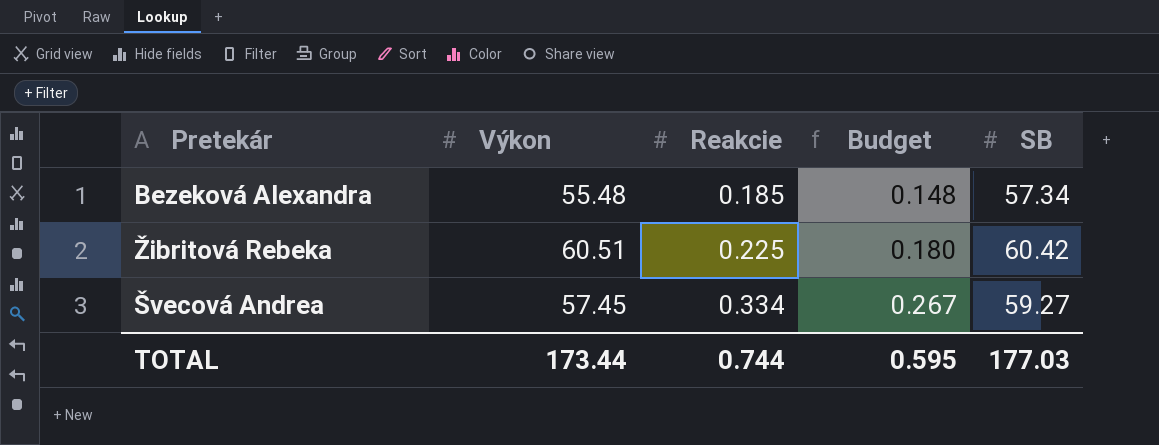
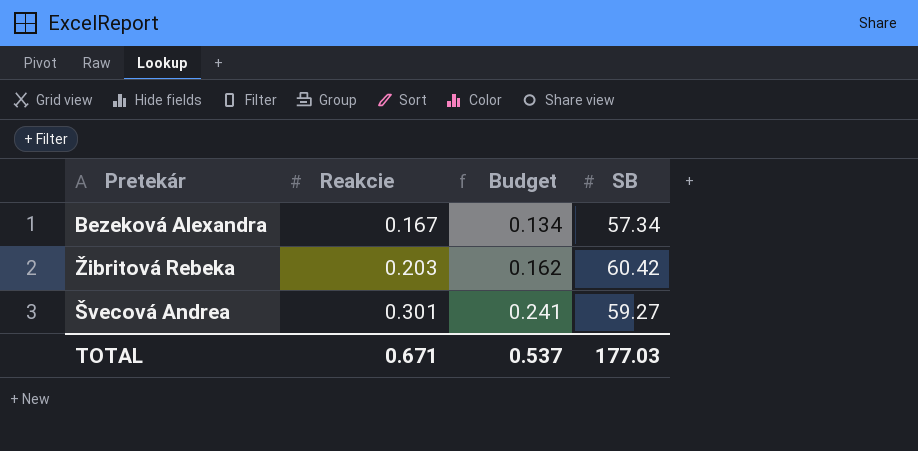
column Výkon | position: 2 -> none
Bezeková Alexandra | Reakcie: 0.185 -> 0.167
Bezeková Alexandra | Budget: 0.148 -> 0.134
Žibritová Rebeka | Reakcie: 0.225 -> 0.203
Žibritová Rebeka | Budget: 0.180 -> 0.162
Švecová Andrea | Reakcie: 0.334 -> 0.301
Švecová Andrea | Budget: 0.267 -> 0.241
TOTAL | Reakcie: 0.744 -> 0.671
TOTAL | Budget: 0.595 -> 0.537

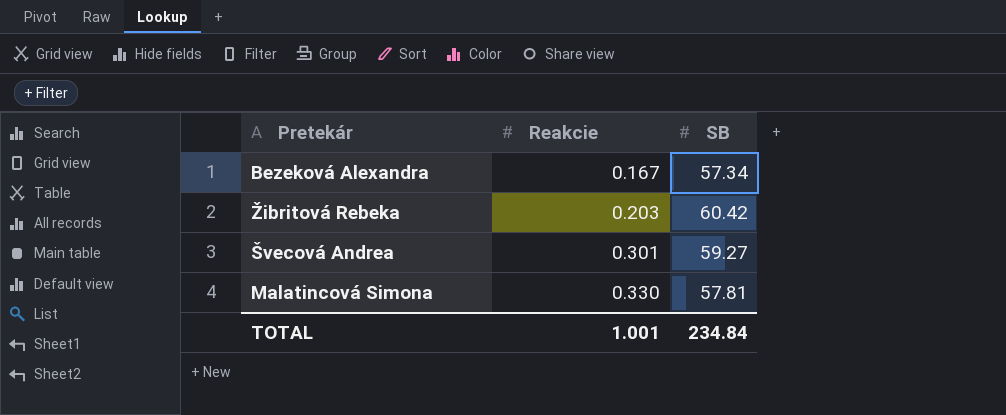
column Budget | formula: [Reakcie] * 0.8 -> none
row Malatincová Simona: none -> 0.330 | 57.81
TOTAL | Reakcie: 0.671 -> 1.001
TOTAL | SB: 177.03 -> 234.84

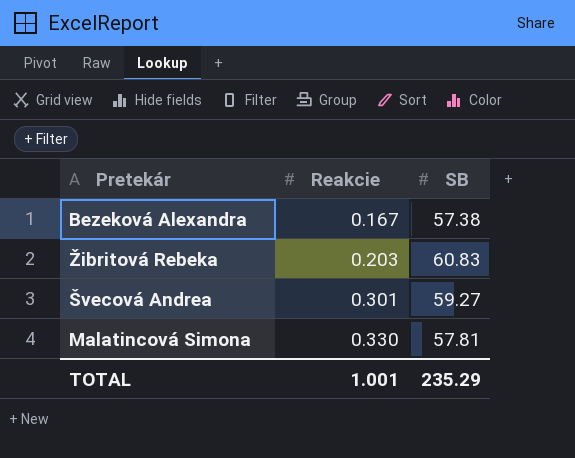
Bezeková Alexandra | SB: 57.34 -> 57.38
Žibritová Rebeka | SB: 60.42 -> 60.83
TOTAL | SB: 234.84 -> 235.29

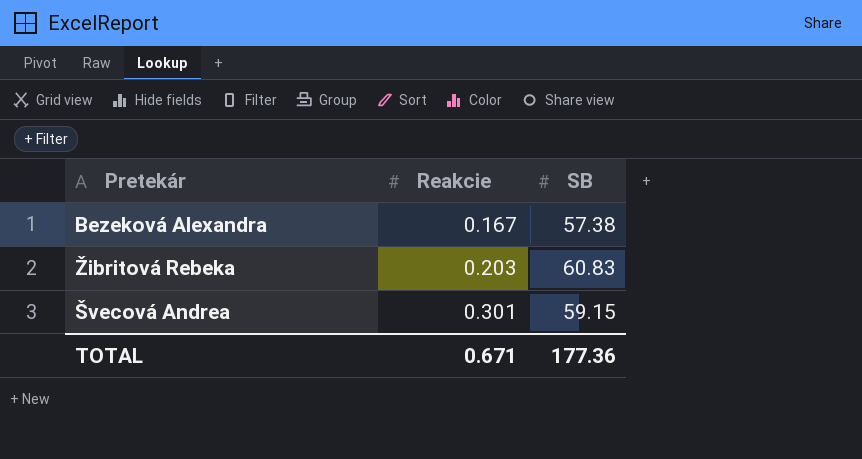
row Malatincová Simona: 0.330 | 57.81 -> none
Švecová Andrea | SB: 59.27 -> 59.15
TOTAL | Reakcie: 1.001 -> 0.671
TOTAL | SB: 235.29 -> 177.36

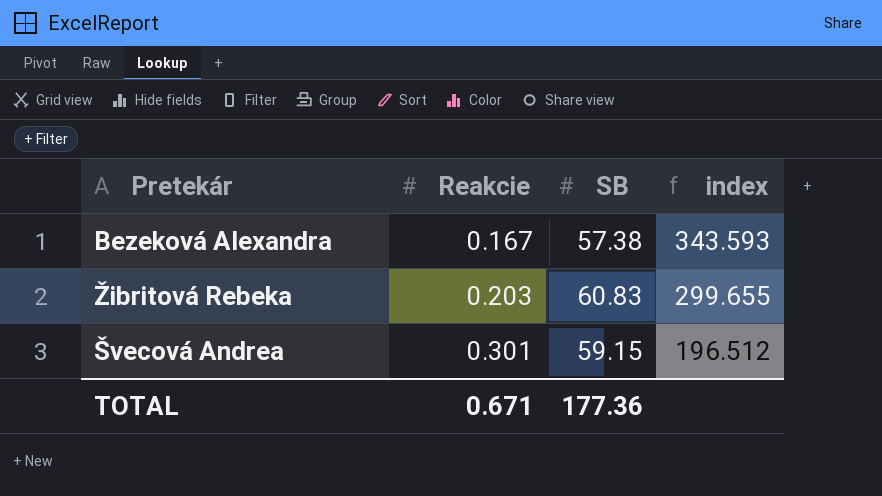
column index | formula: none -> [SB] / [Reakcie]

